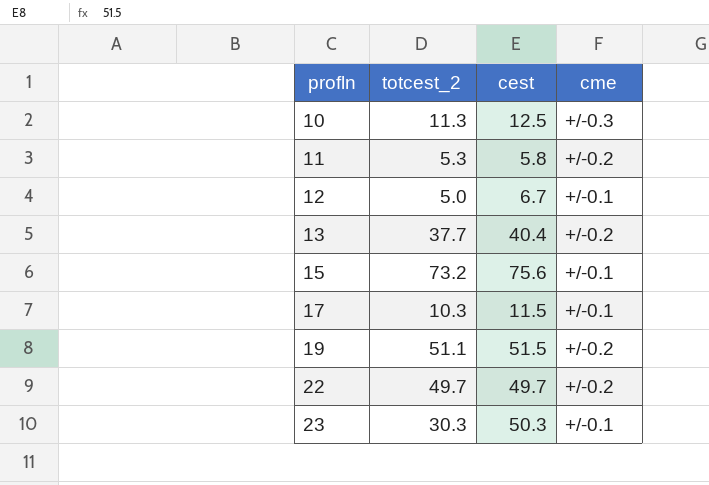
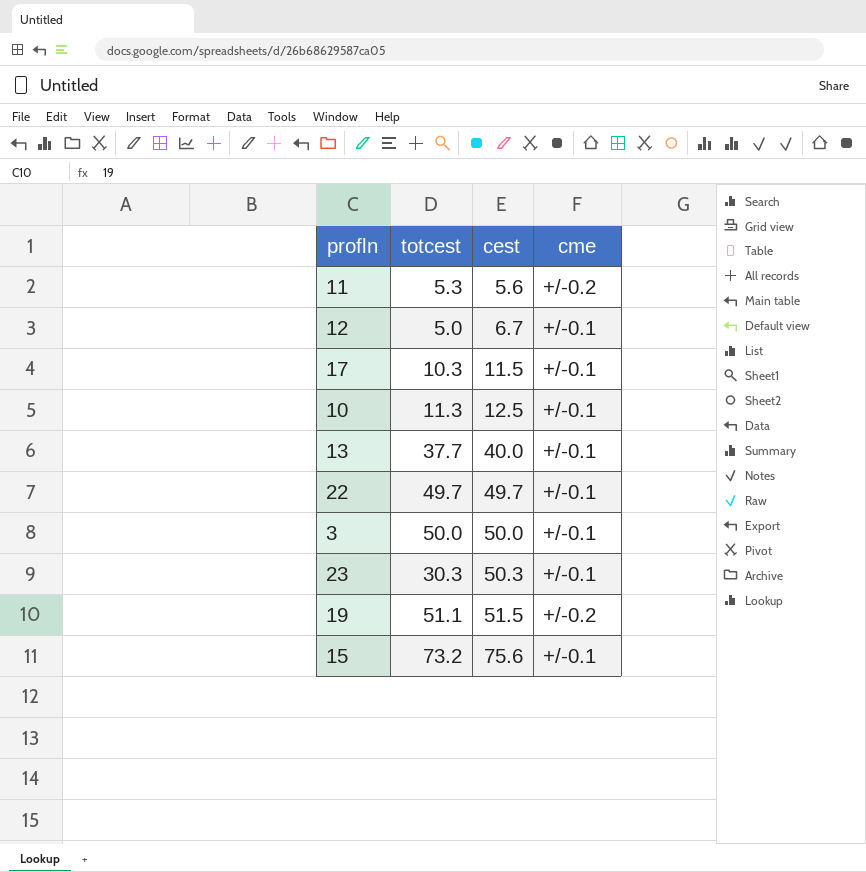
row order: profln ascending -> cest ascending
column name: totcest_2 -> totcest
11 | cest: 5.8 -> 5.6
10 | cme: +/-0.3 -> +/-0.1
13 | cest: 40.4 -> 40.0
13 | cme: +/-0.2 -> +/-0.1
22 | cme: +/-0.2 -> +/-0.1
row 3: none -> 50.0 | 50.0 | +/-0.1

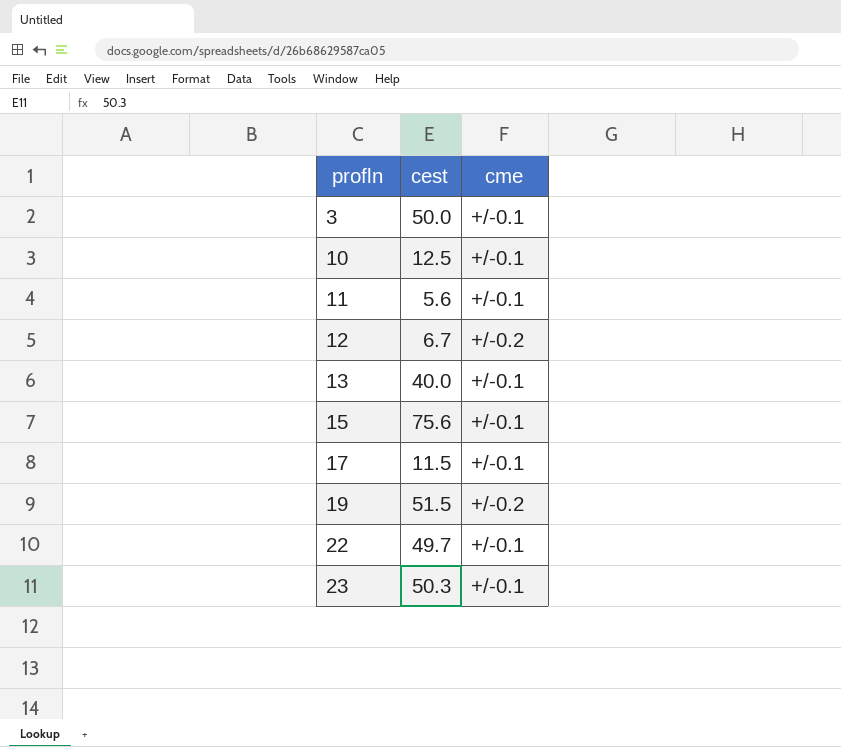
row order: cest ascending -> profln ascending
column totcest | position: 2 -> none
11 | cme: +/-0.2 -> +/-0.1
12 | cme: +/-0.1 -> +/-0.2

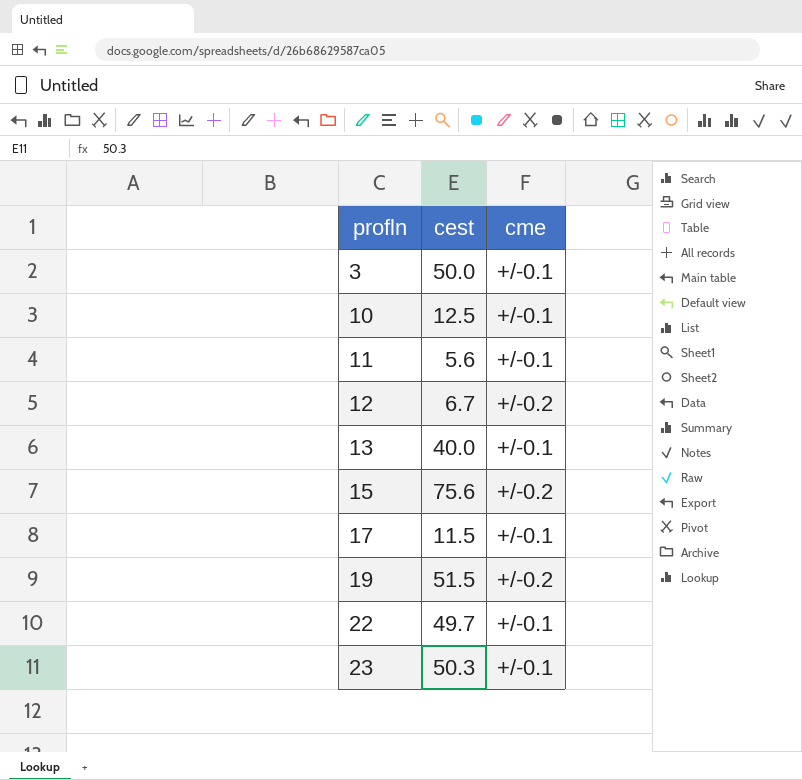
15 | cme: +/-0.1 -> +/-0.2

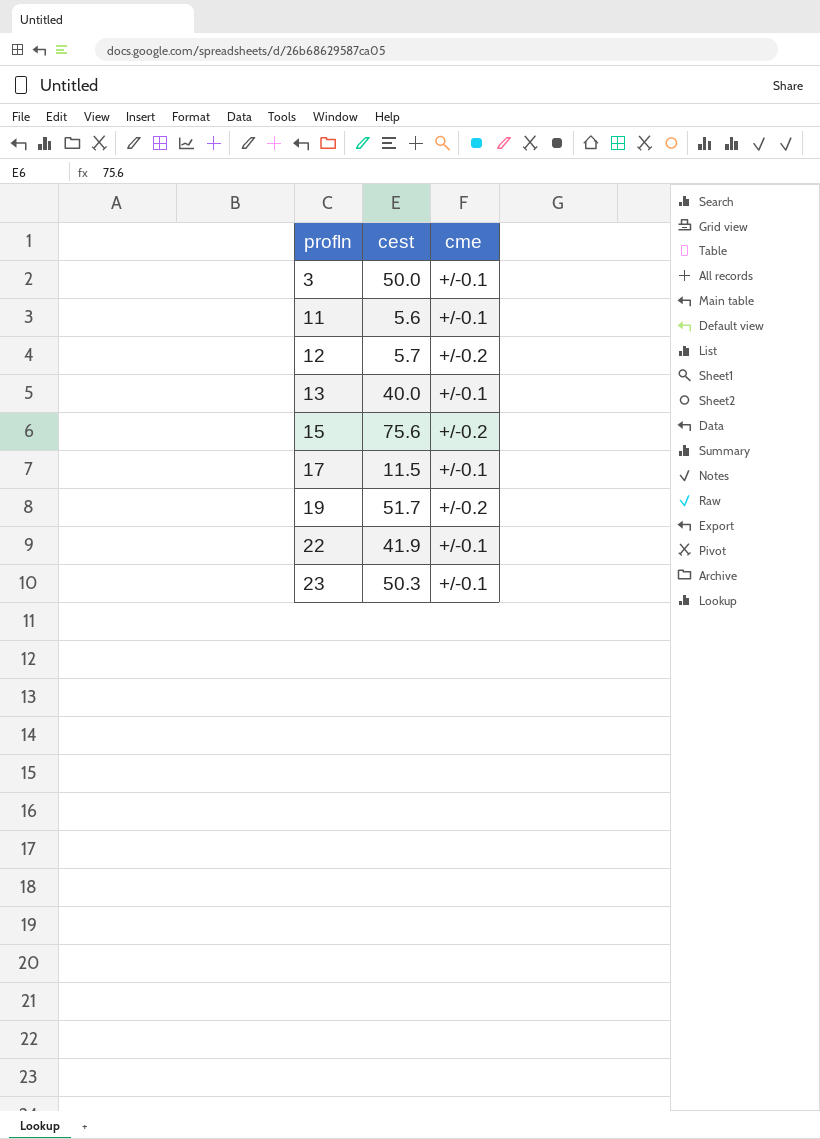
row 10: 12.5 | +/-0.1 -> none
12 | cest: 6.7 -> 5.7
19 | cest: 51.5 -> 51.7
22 | cest: 49.7 -> 41.9

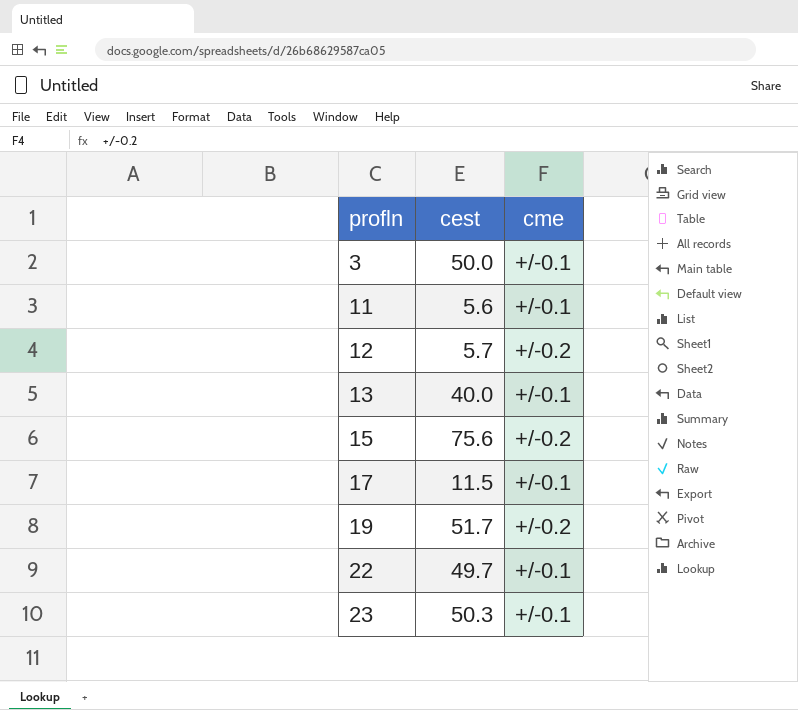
22 | cest: 41.9 -> 49.7

